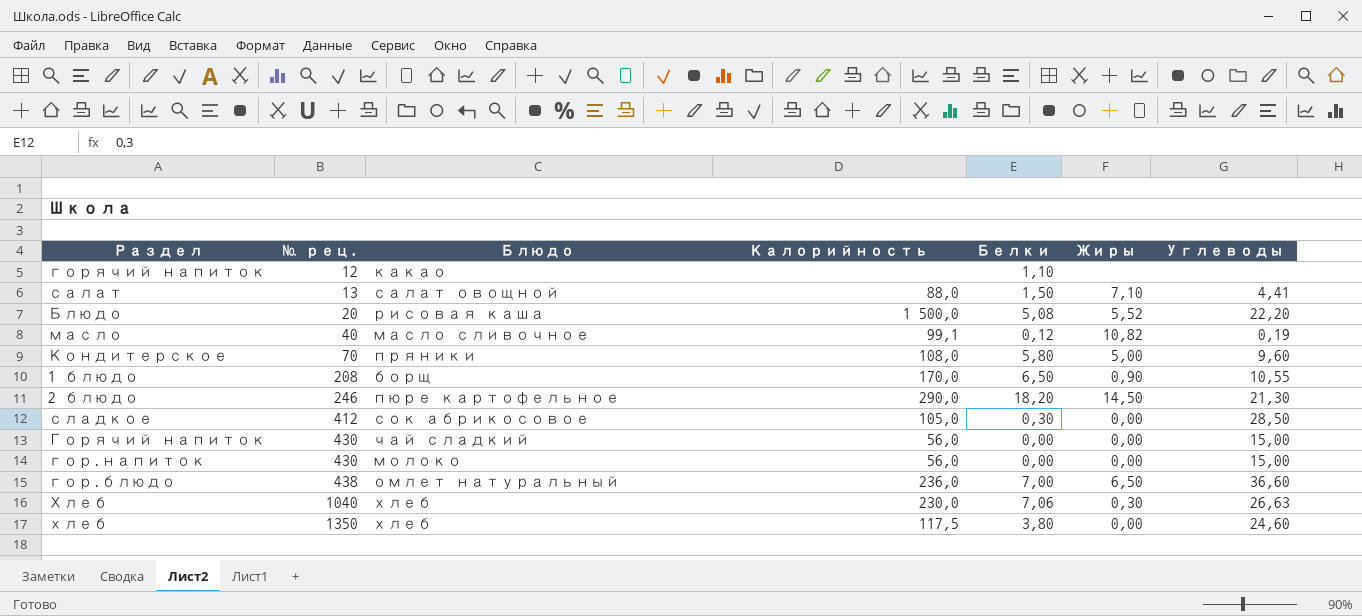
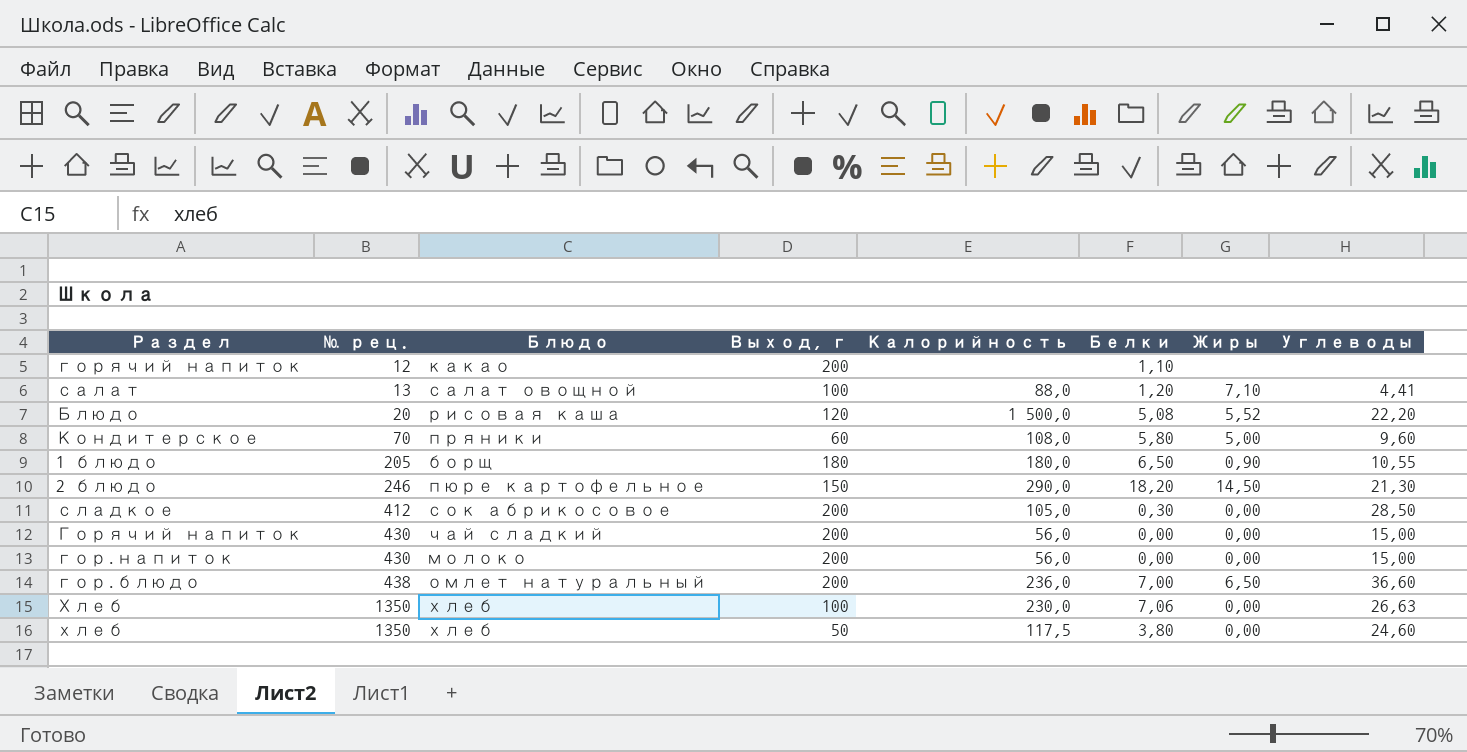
column Выход, г | position: none -> 4
row масло: 40 | масло сливочное | 99,1 | 0,12 | 10,82 | 0,19 -> none
салат | Белки: 1,50 -> 1,20
1 блюдо | № рец.: 208 -> 205
1 блюдо | Калорийность: 170,0 -> 180,0
Хлеб | № рец.: 1040 -> 1350
Хлеб | Жиры: 0,30 -> 0,00

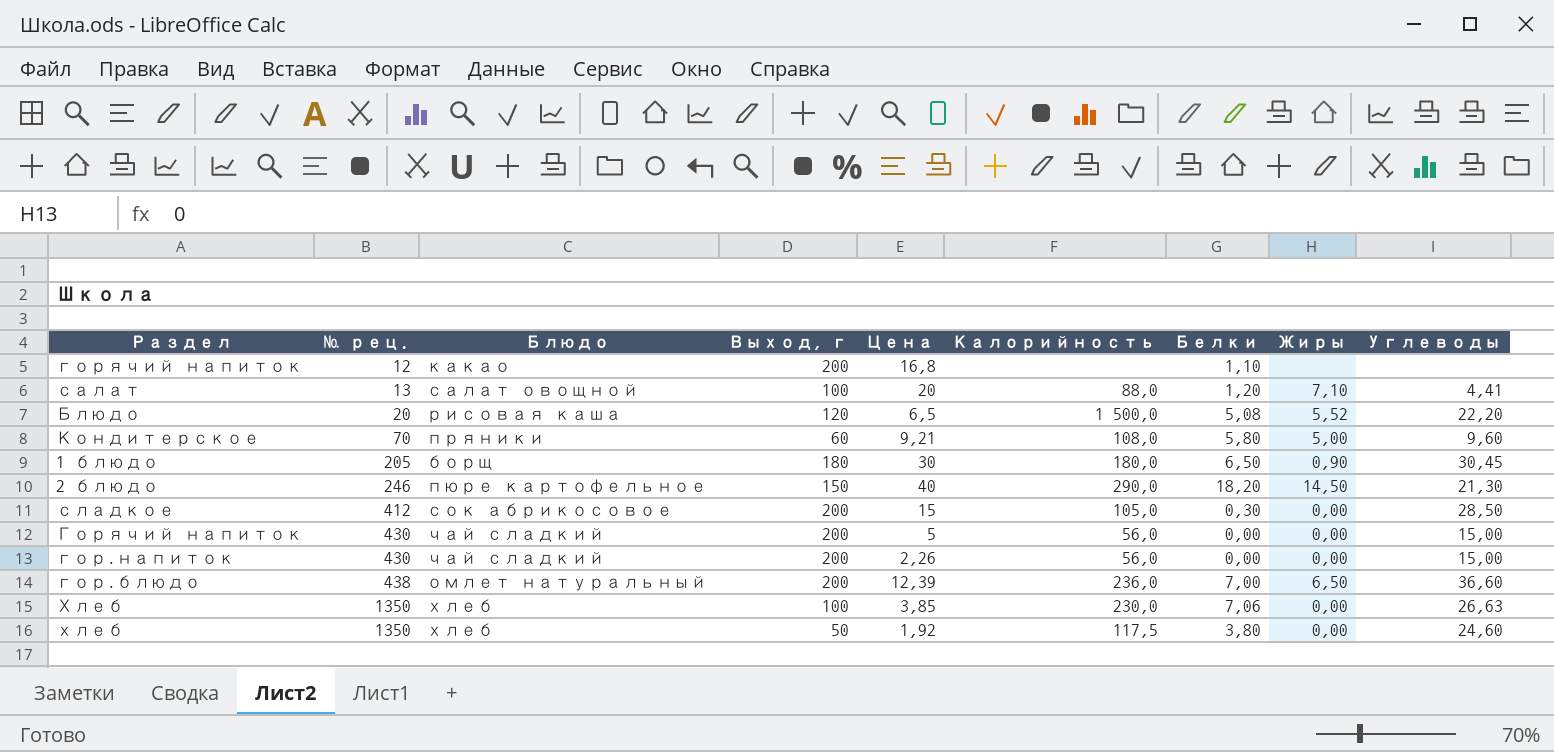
column Цена | position: none -> 5
1 блюдо | Углеводы: 10,55 -> 30,45
гор.напиток | Блюдо: молоко -> чай сладкий

